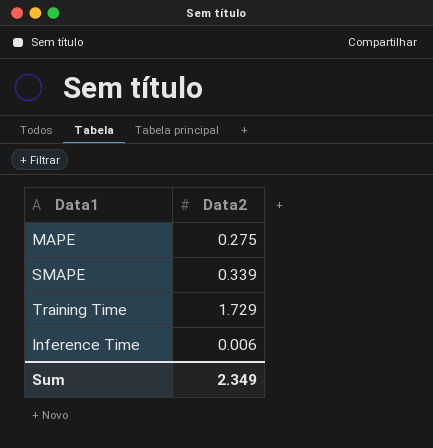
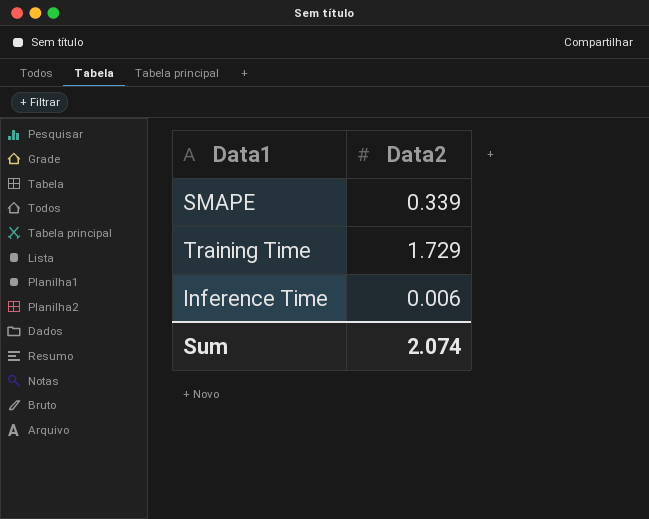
row MAPE: 0.275 -> none
Sum | Data2: 2.349 -> 2.074

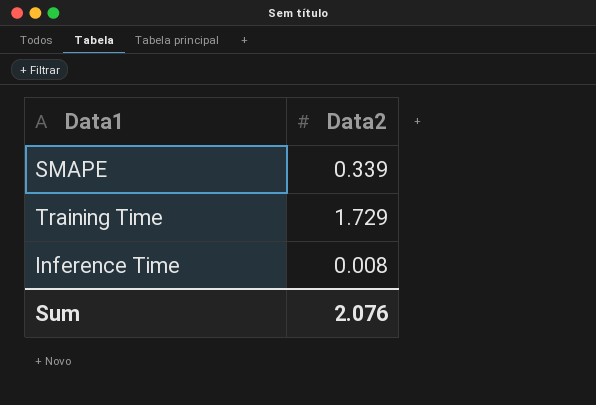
Inference Time | Data2: 0.006 -> 0.008
Sum | Data2: 2.074 -> 2.076

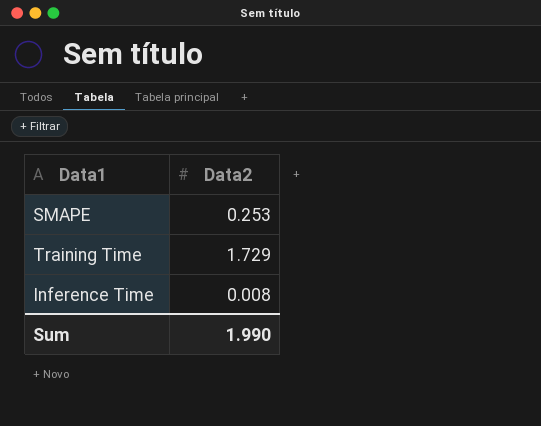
SMAPE | Data2: 0.339 -> 0.253
Sum | Data2: 2.076 -> 1.990

